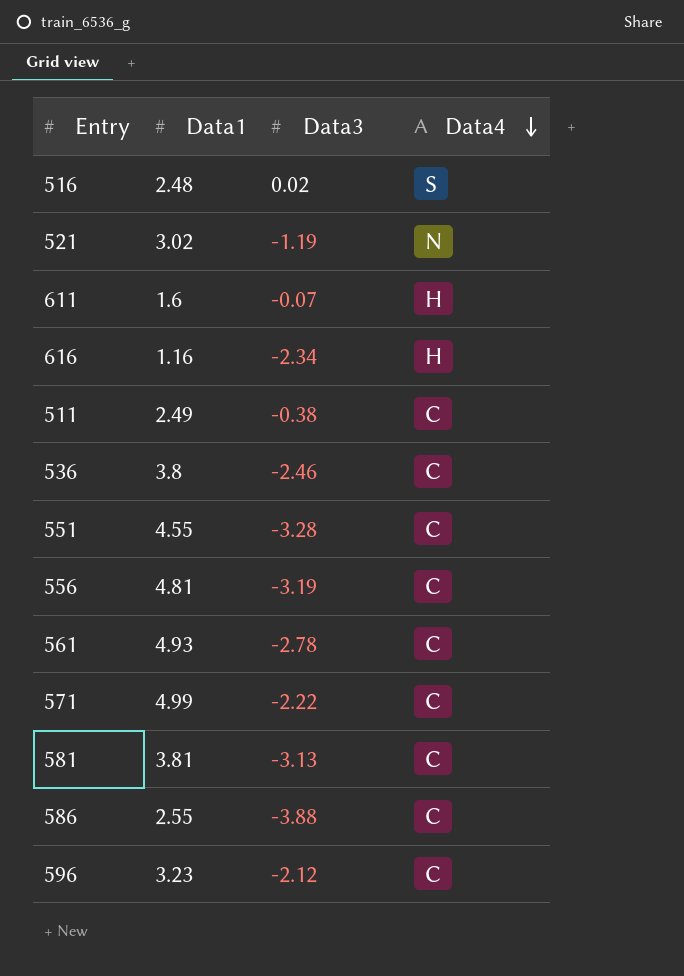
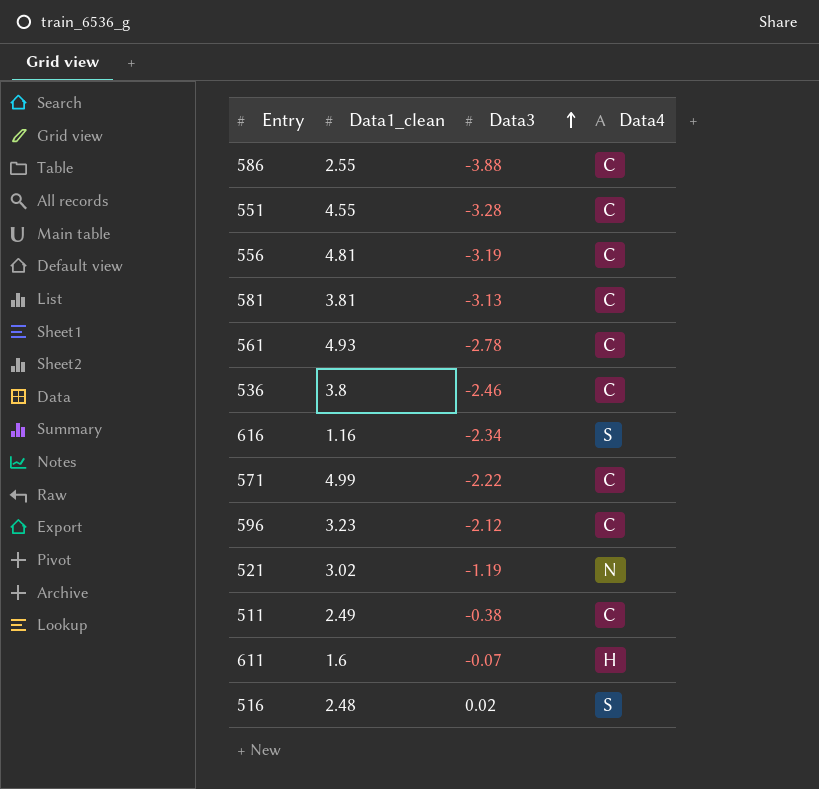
row order: Data4 descending -> Data3 ascending
column name: Data1 -> Data1_clean
616 | Data4: H -> S

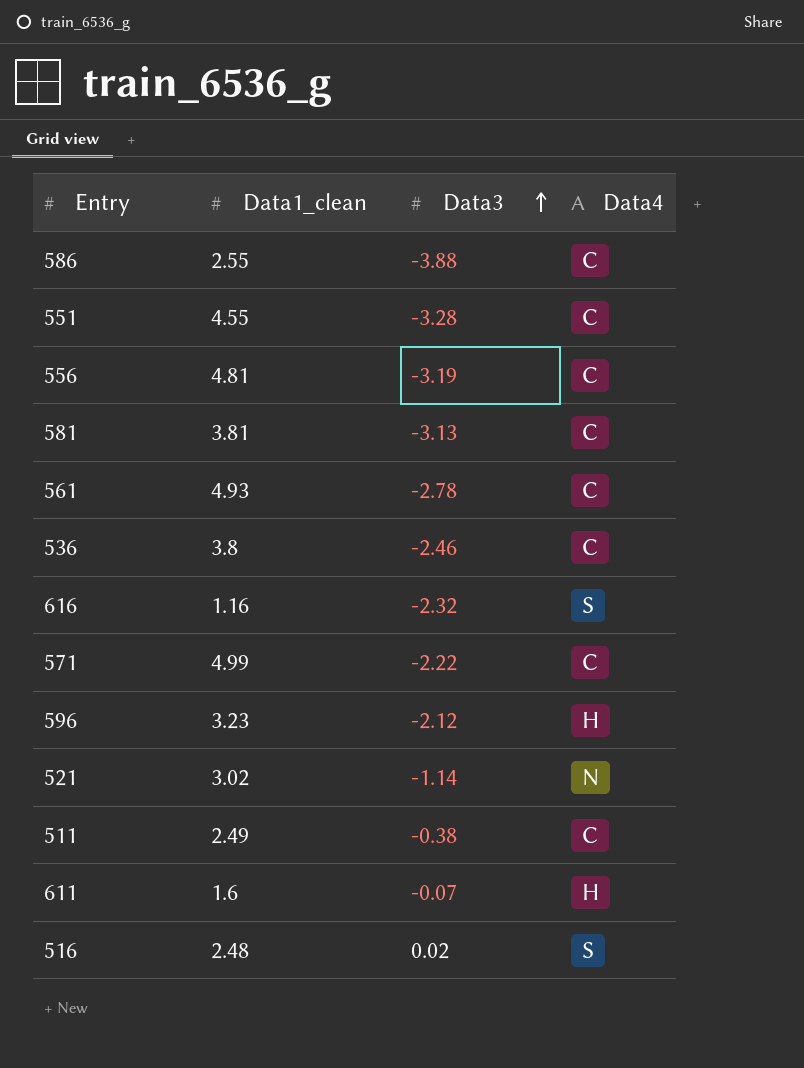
616 | Data3: -2.34 -> -2.32
596 | Data4: C -> H
521 | Data3: -1.19 -> -1.14

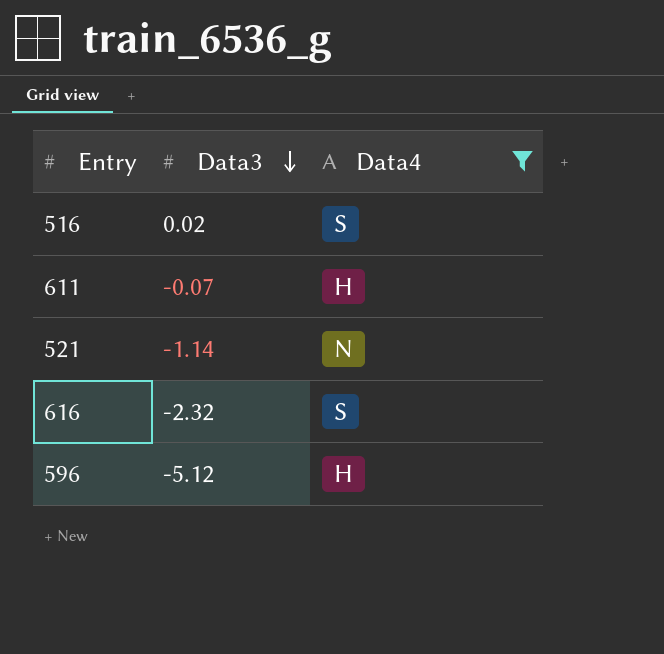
filter: none -> Data4 != C
row order: Data3 ascending -> Data3 descending
column Data1_clean | position: 2 -> none
596 | Data3: -2.12 -> -5.12

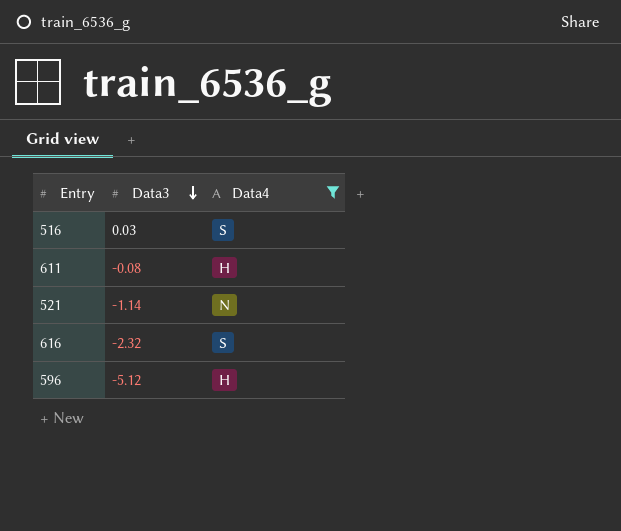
516 | Data3: 0.02 -> 0.03
611 | Data3: -0.07 -> -0.08

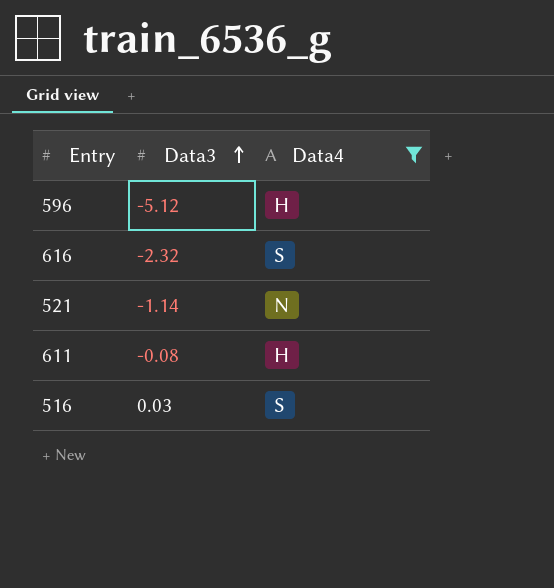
row order: Data3 descending -> Data3 ascending

